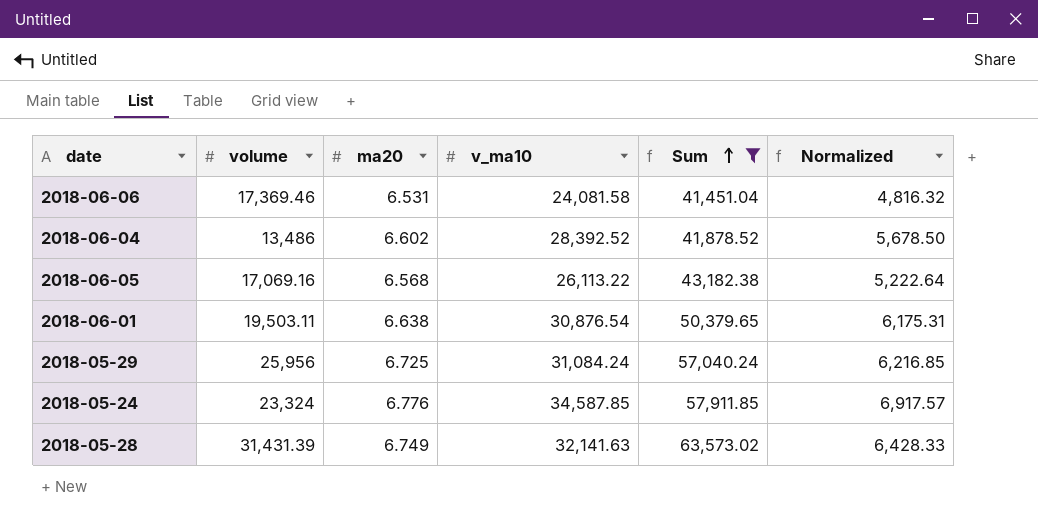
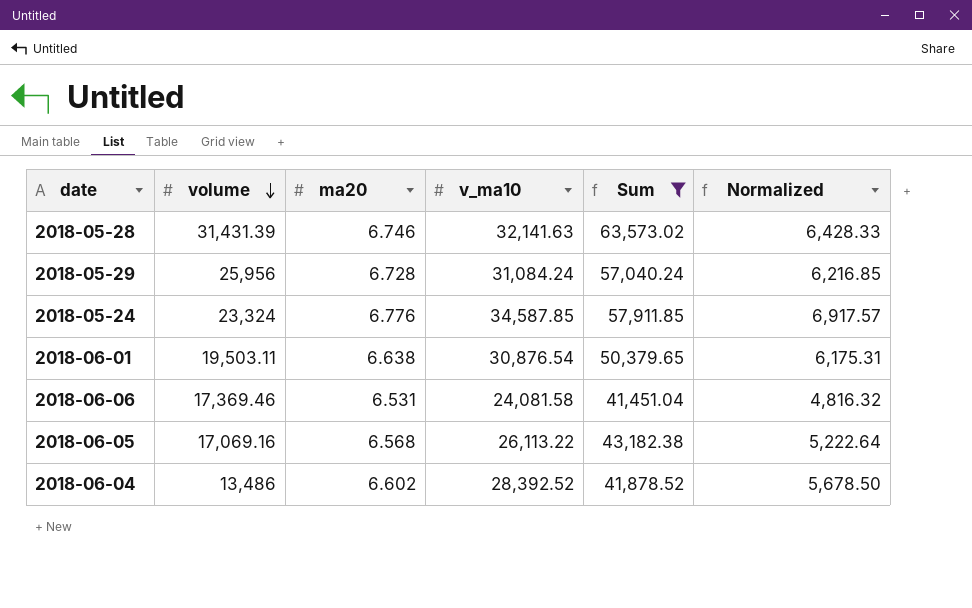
row order: Sum ascending -> volume descending
2018-05-28 | ma20: 6.749 -> 6.746
2018-05-29 | ma20: 6.725 -> 6.728

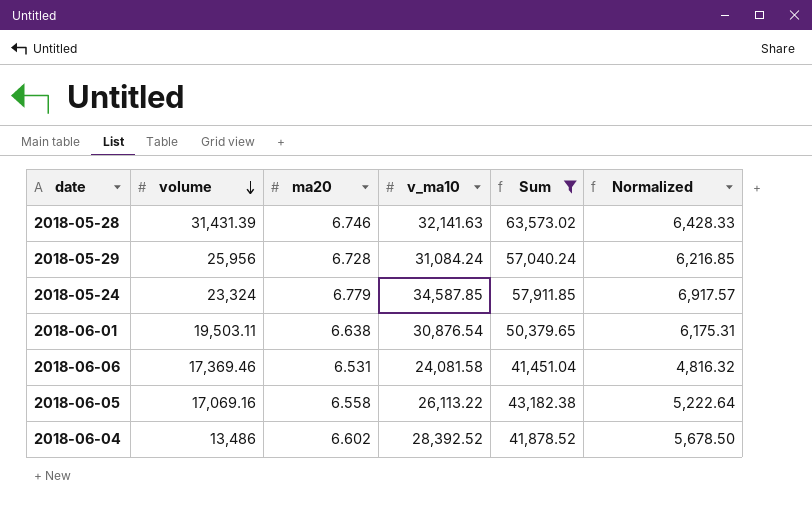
2018-05-24 | ma20: 6.776 -> 6.779
2018-06-05 | ma20: 6.568 -> 6.558

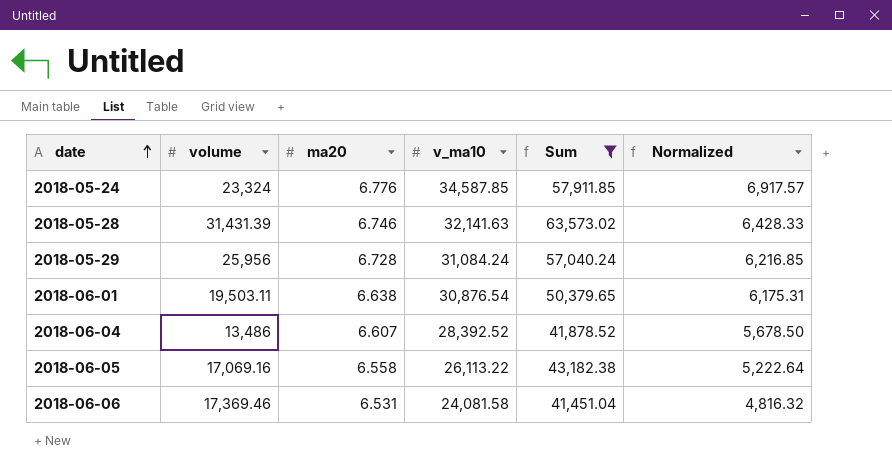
row order: volume descending -> date ascending
2018-05-24 | ma20: 6.779 -> 6.776
2018-06-04 | ma20: 6.602 -> 6.607

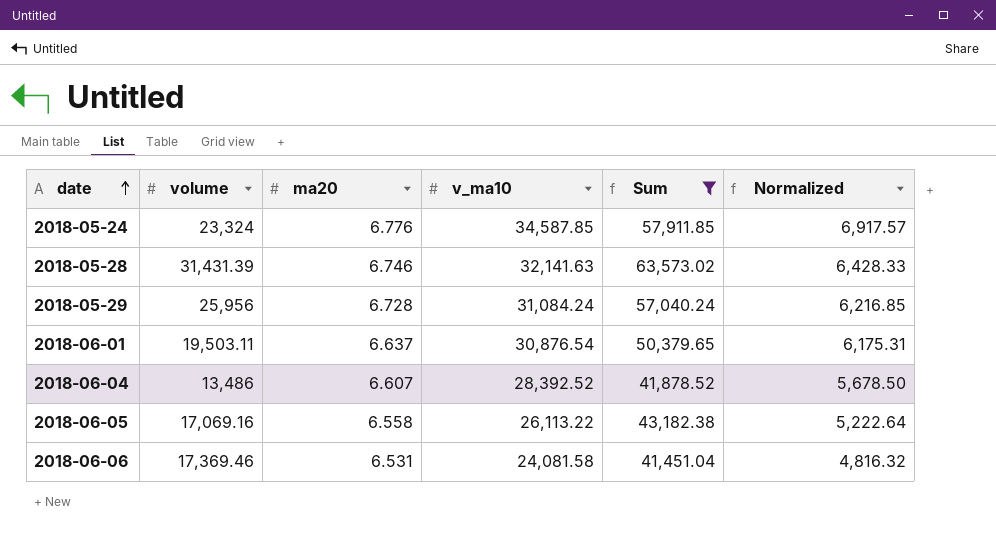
2018-06-01 | ma20: 6.638 -> 6.637

